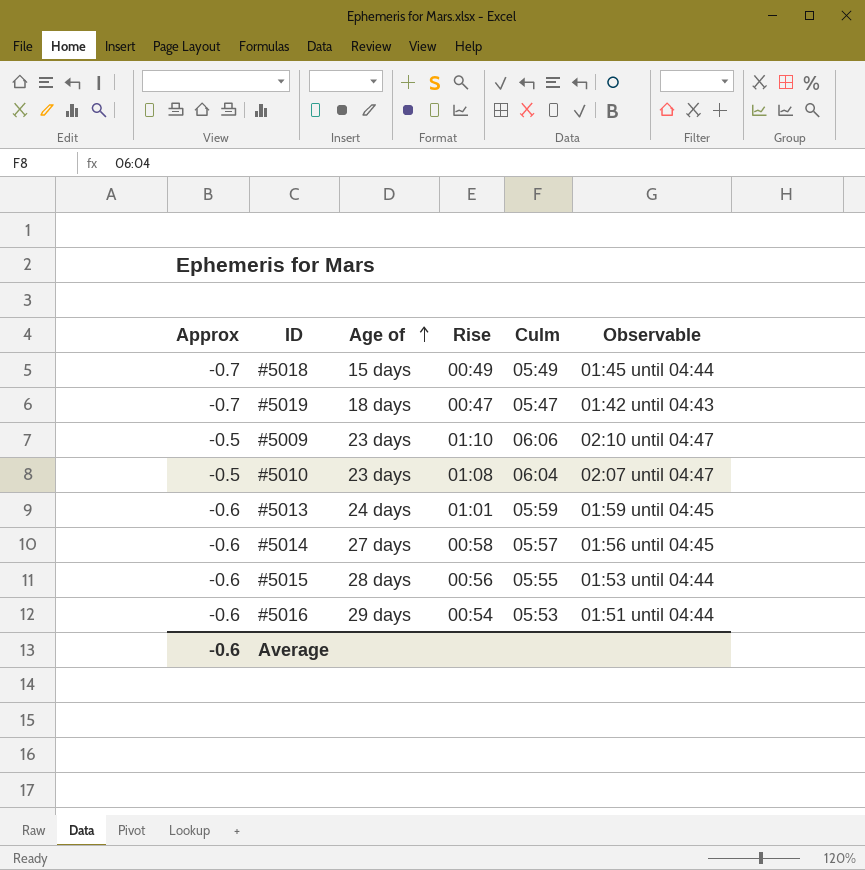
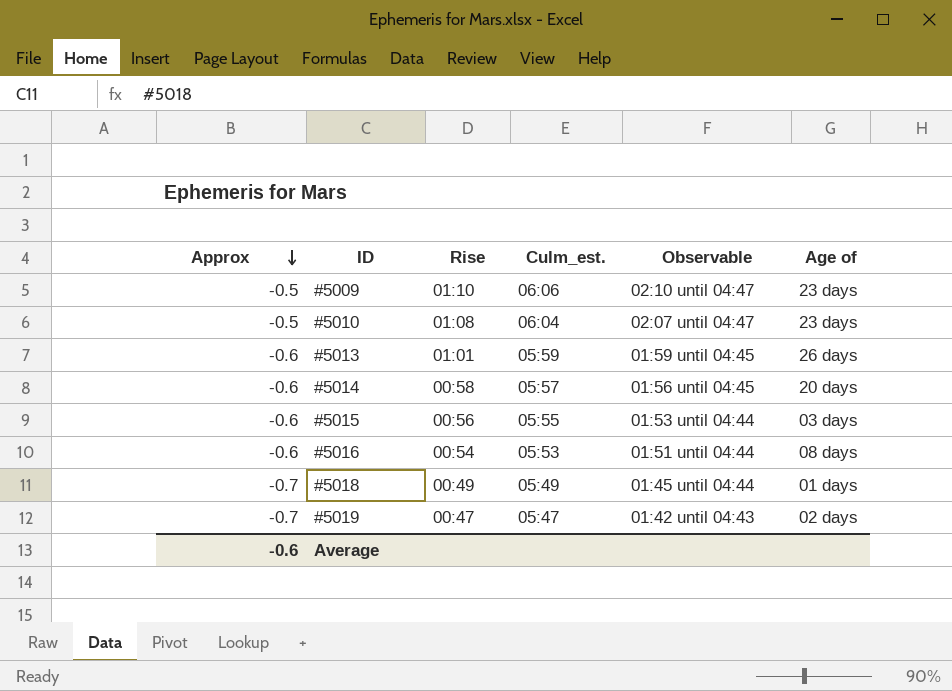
row order: Age of ascending -> Approx descending
column name: Culm -> Culm_est.
column Age of | position: 3 -> 6
#5013 | Age of: 24 days -> 26 days
#5014 | Age of: 27 days -> 20 days
#5015 | Age of: 28 days -> 03 days
#5016 | Age of: 29 days -> 08 days
#5018 | Age of: 15 days -> 01 days
#5019 | Age of: 18 days -> 02 days

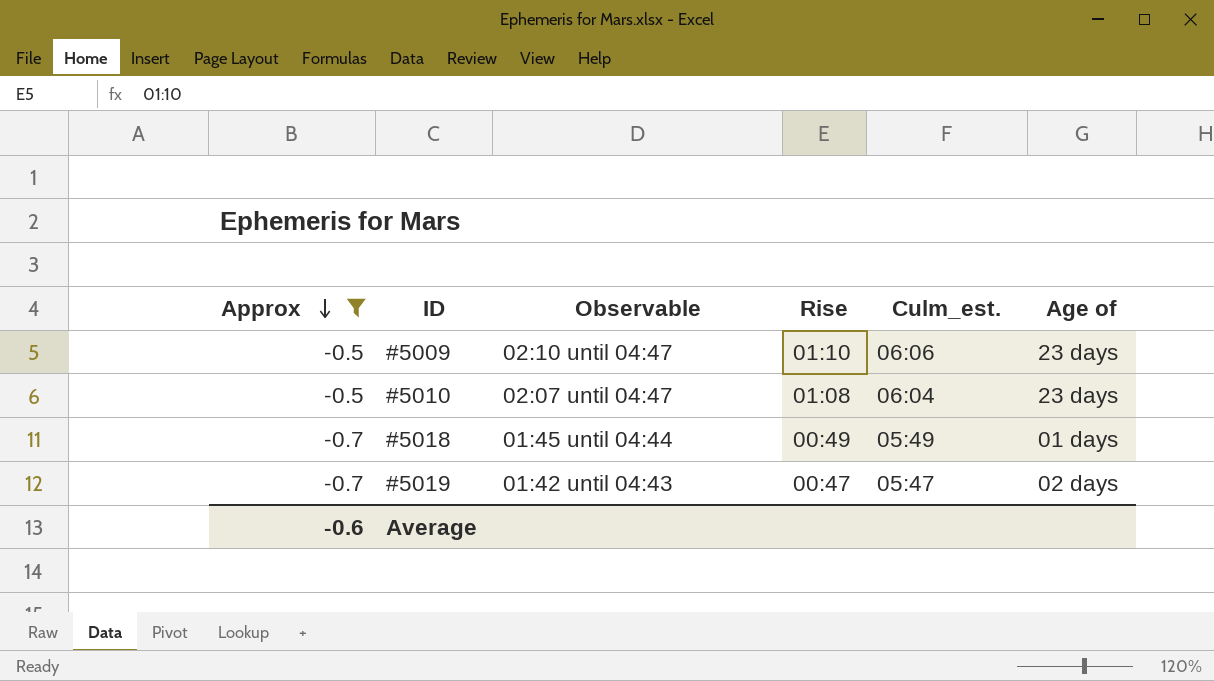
filter: none -> Approx != -0.6
column Observable | position: 5 -> 3

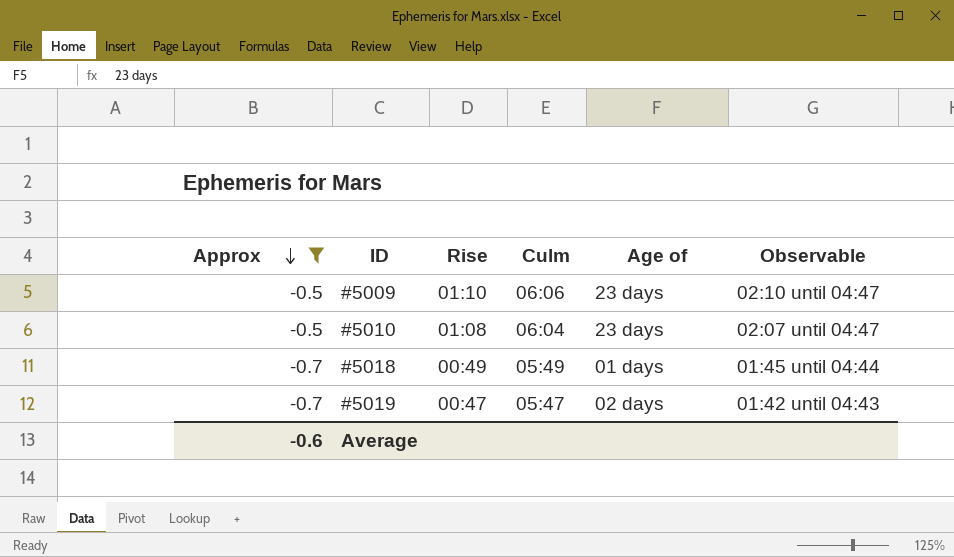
column name: Culm_est. -> Culm
column Observable | position: 3 -> 6

